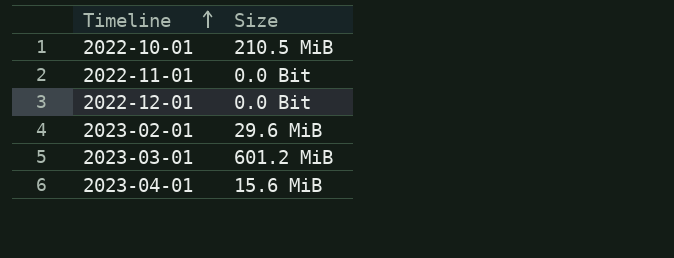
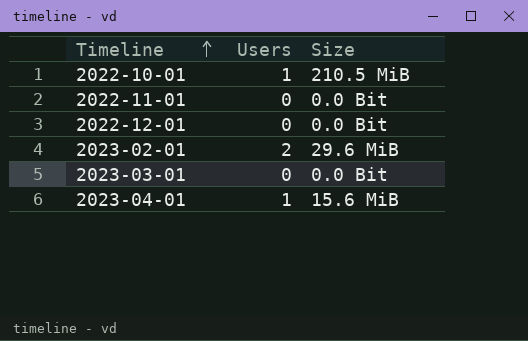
column Users | position: none -> 2
2023-03-01 | Size: 601.2 MiB -> 0.0 Bit

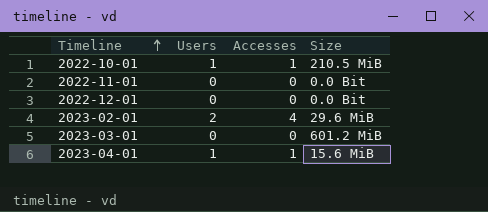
column Accesses | position: none -> 3
2023-03-01 | Size: 0.0 Bit -> 601.2 MiB

